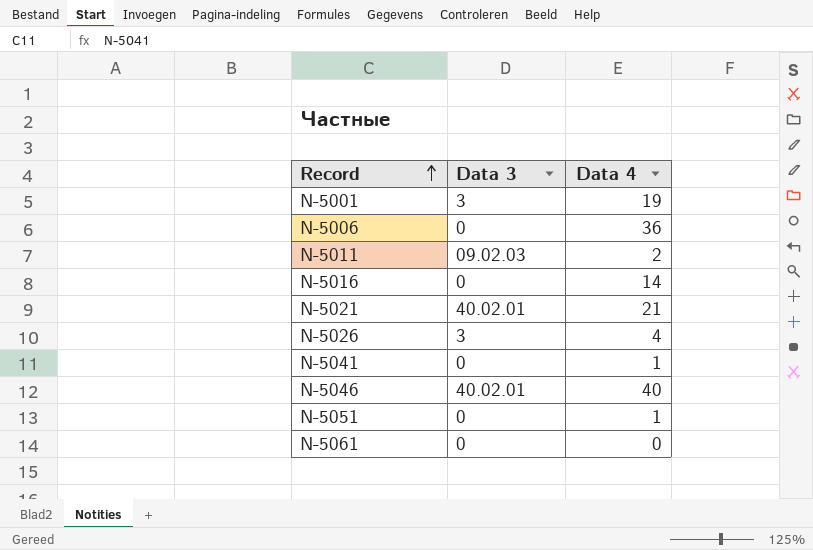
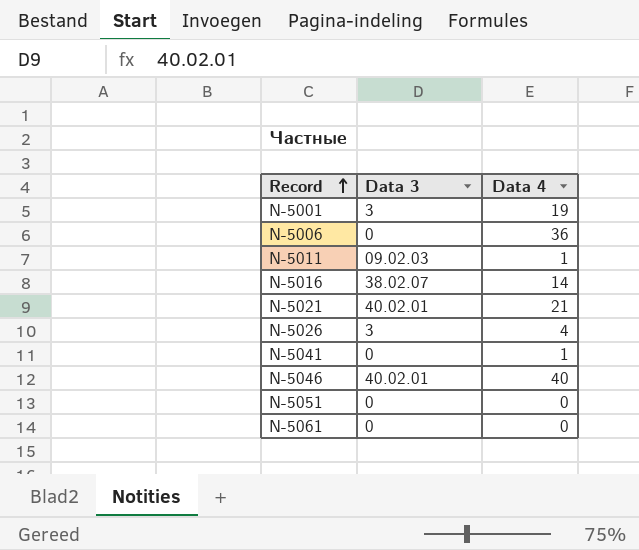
N-5011 | Data 4: 2 -> 1
N-5016 | Data 3: 0 -> 38.02.07
N-5051 | Data 4: 1 -> 0

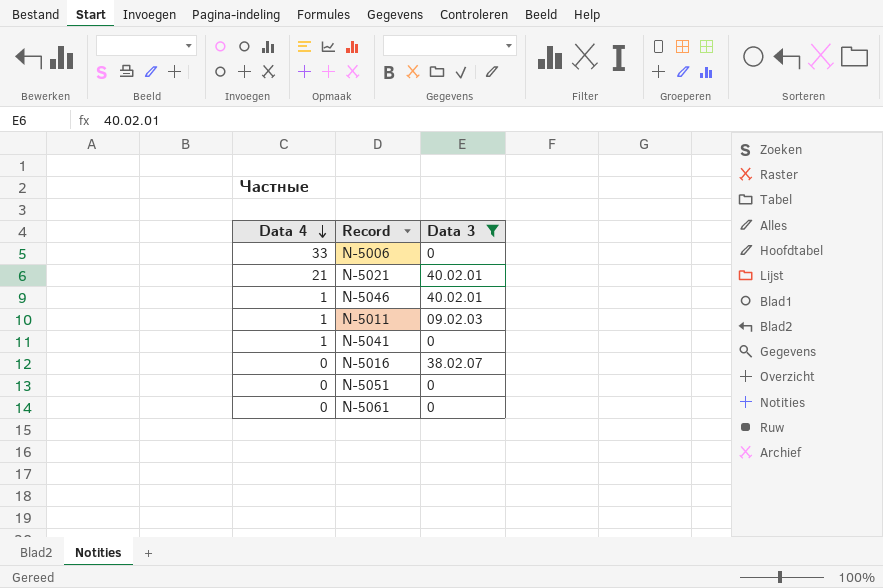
filter: none -> Data 3 != 3
row order: Record ascending -> Data 4 descending
column Data 4 | position: 3 -> 1
N-5006 | Data 4: 36 -> 33
N-5046 | Data 4: 40 -> 1
N-5016 | Data 4: 14 -> 0

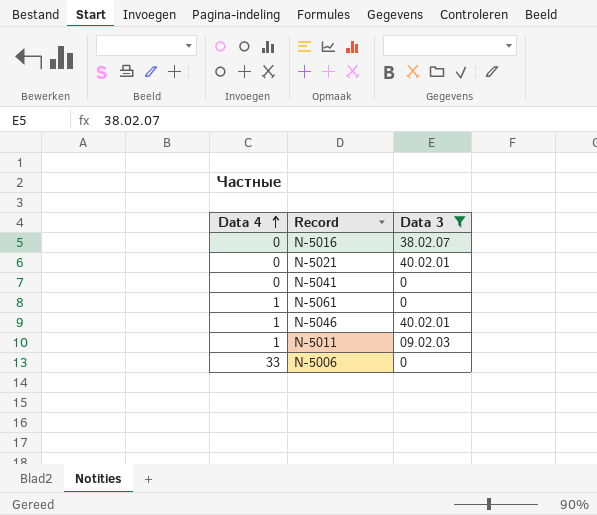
row order: Data 4 descending -> Data 4 ascending
row N-5051: 0 | 0 -> none
N-5021 | Data 4: 21 -> 0
N-5041 | Data 4: 1 -> 0
N-5061 | Data 4: 0 -> 1

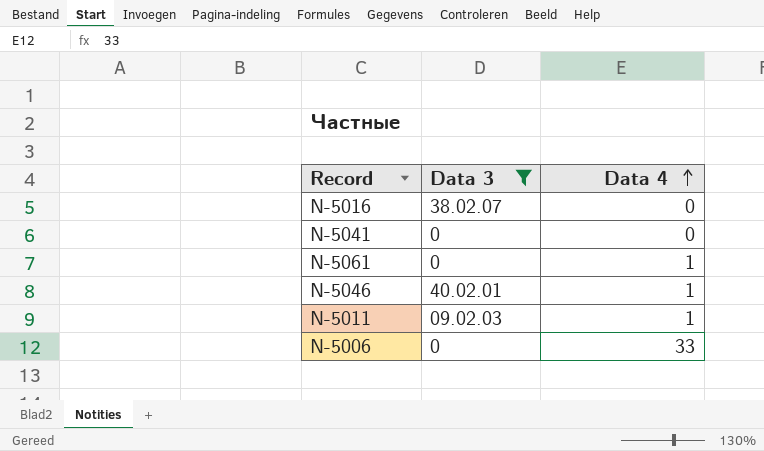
column Data 4 | position: 1 -> 3
row N-5021: 0 | 40.02.01 -> none

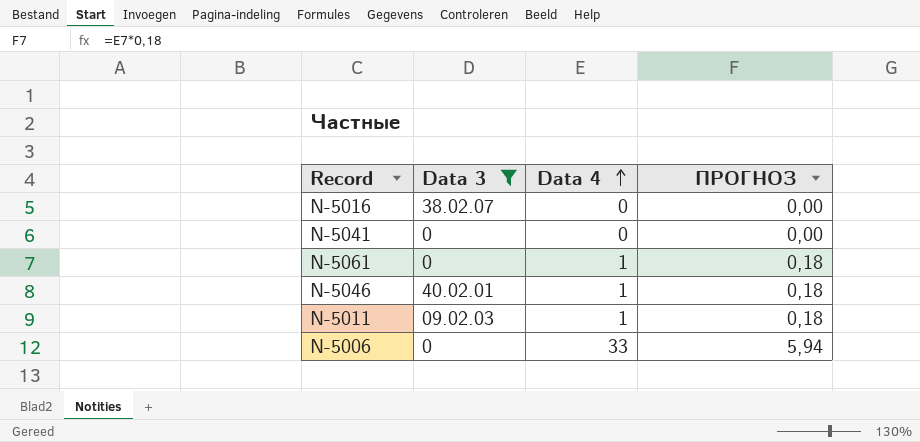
column ПРОГНОЗ | formula: none -> [Data 4] * 0,18

